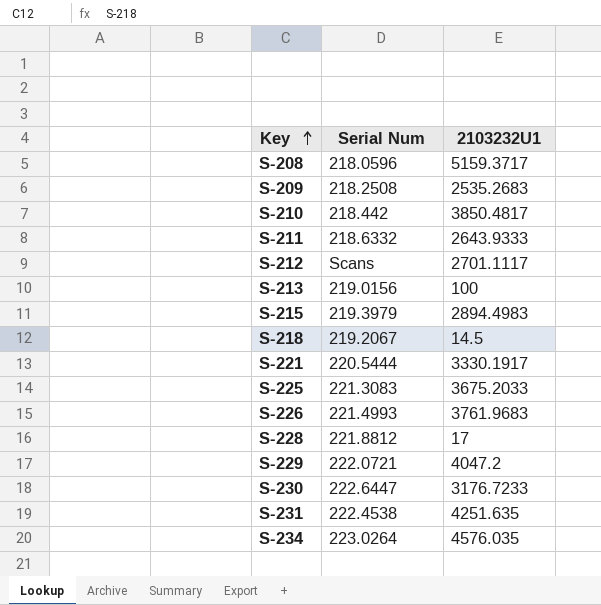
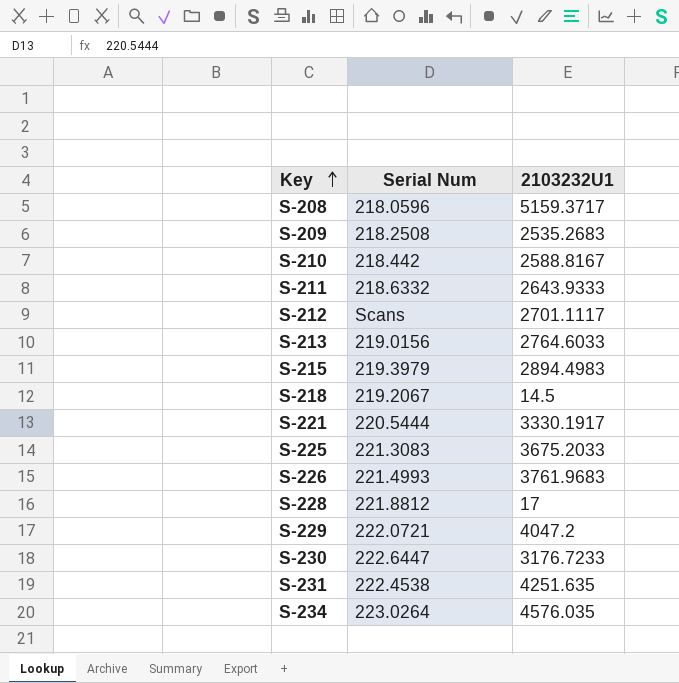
S-210 | 2103232U1: 3850.4817 -> 2588.8167
S-213 | 2103232U1: 100 -> 2764.6033

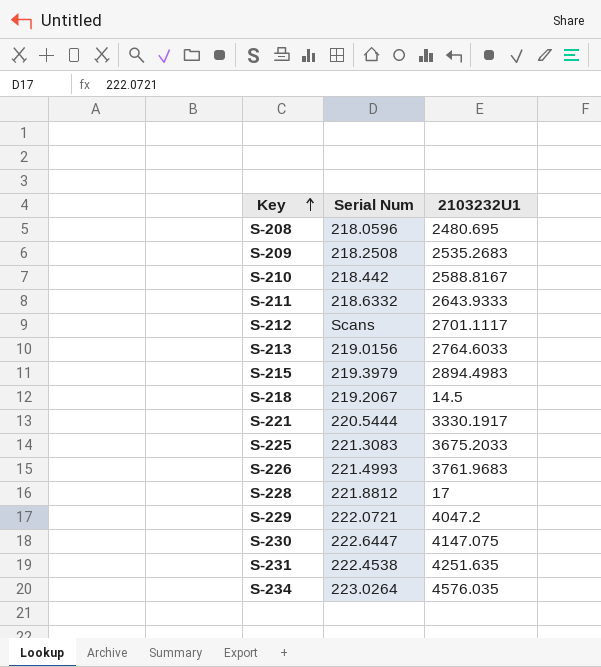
S-208 | 2103232U1: 5159.3717 -> 2480.695
S-230 | 2103232U1: 3176.7233 -> 4147.075

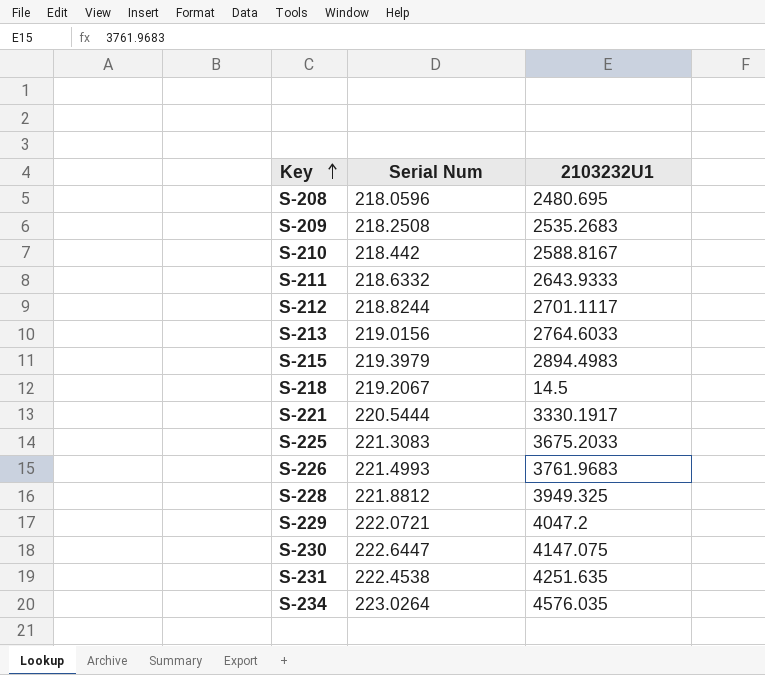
S-212 | Serial Num: Scans -> 218.8244
S-228 | 2103232U1: 17 -> 3949.325

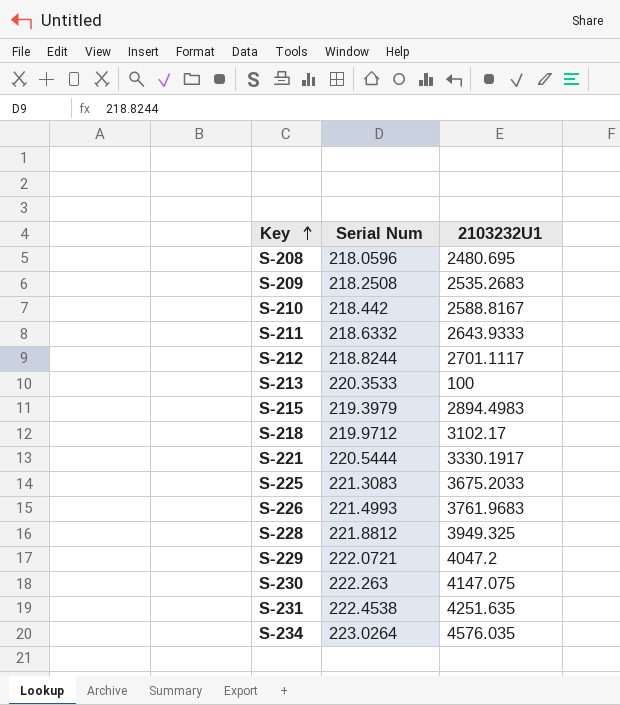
S-213 | Serial Num: 219.0156 -> 220.3533
S-213 | 2103232U1: 2764.6033 -> 100
S-218 | Serial Num: 219.2067 -> 219.9712
S-218 | 2103232U1: 14.5 -> 3102.17
S-230 | Serial Num: 222.6447 -> 222.263

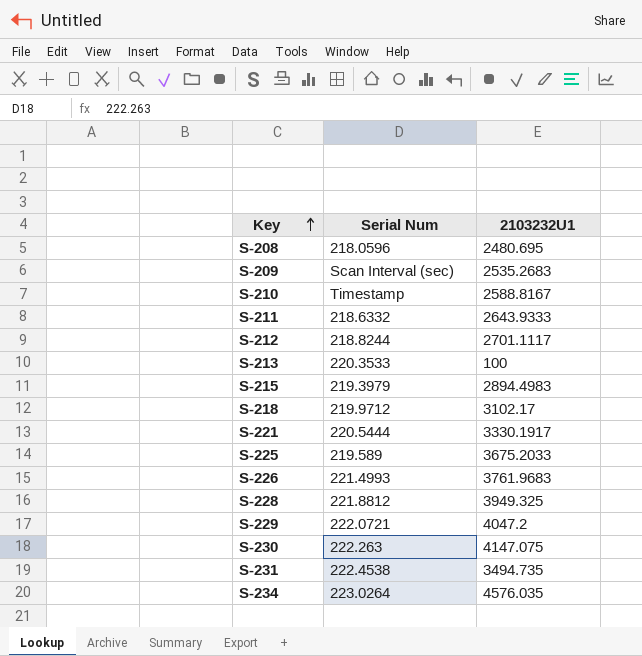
S-209 | Serial Num: 218.2508 -> Scan Interval (sec)
S-210 | Serial Num: 218.442 -> Timestamp
S-225 | Serial Num: 221.3083 -> 219.589
S-231 | 2103232U1: 4251.635 -> 3494.735

